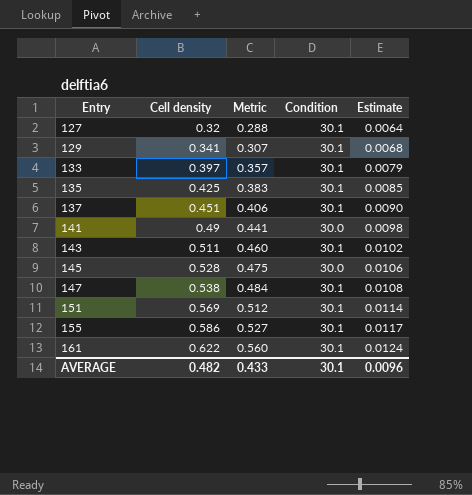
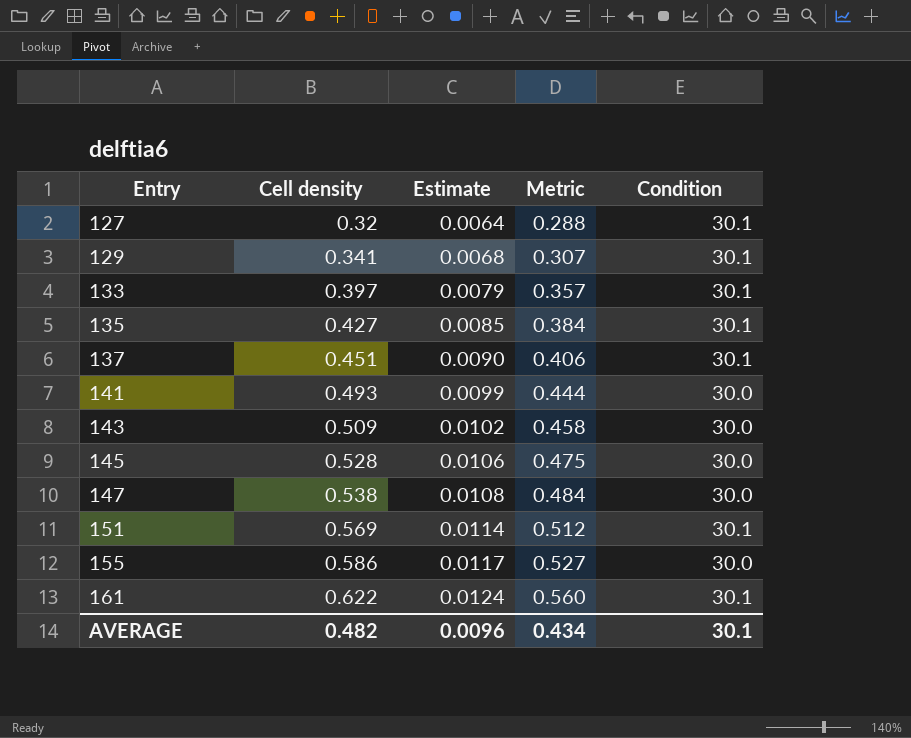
column Estimate | position: 5 -> 3
135 | Cell density: 0.425 -> 0.427
135 | Metric: 0.383 -> 0.384
141 | Cell density: 0.49 -> 0.493
141 | Estimate: 0.0098 -> 0.0099
141 | Metric: 0.441 -> 0.444
143 | Cell density: 0.511 -> 0.509
143 | Metric: 0.460 -> 0.458
143 | Condition: 30.1 -> 30.0
147 | Condition: 30.1 -> 30.0
155 | Condition: 30.1 -> 30.0
AVERAGE | Metric: 0.433 -> 0.434

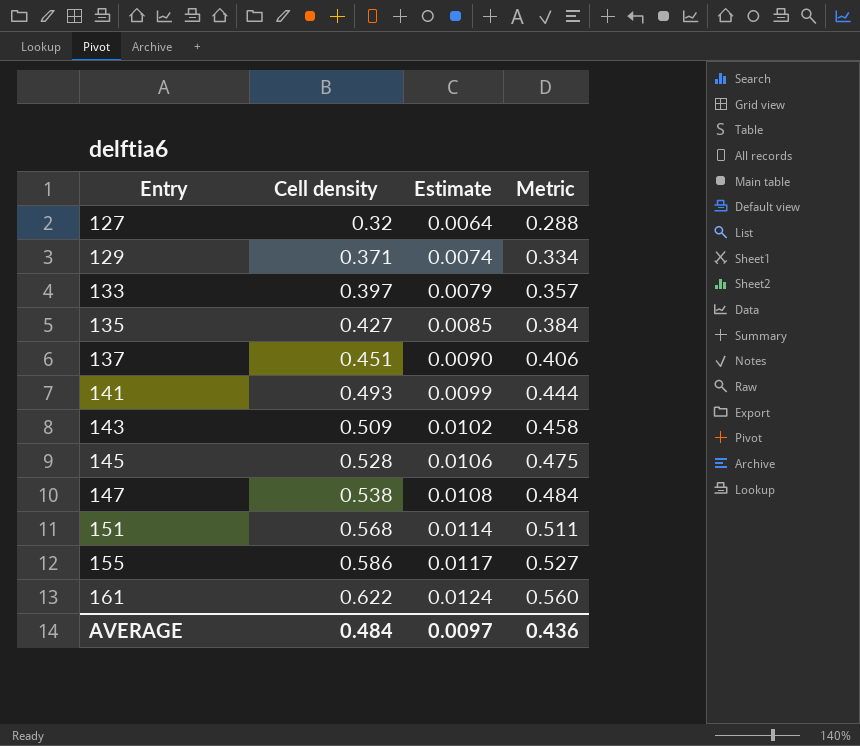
column Condition | position: 5 -> none
129 | Cell density: 0.341 -> 0.371
129 | Estimate: 0.0068 -> 0.0074
129 | Metric: 0.307 -> 0.334
151 | Cell density: 0.569 -> 0.568
151 | Metric: 0.512 -> 0.511
AVERAGE | Cell density: 0.482 -> 0.484
AVERAGE | Estimate: 0.0096 -> 0.0097
AVERAGE | Metric: 0.434 -> 0.436

